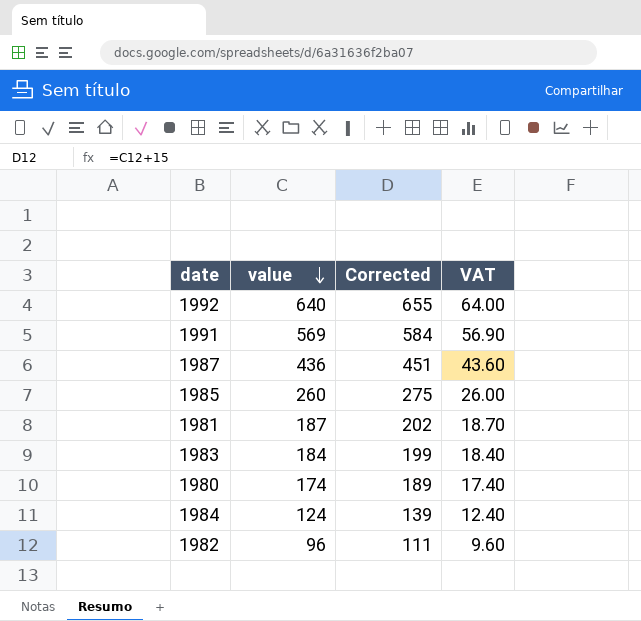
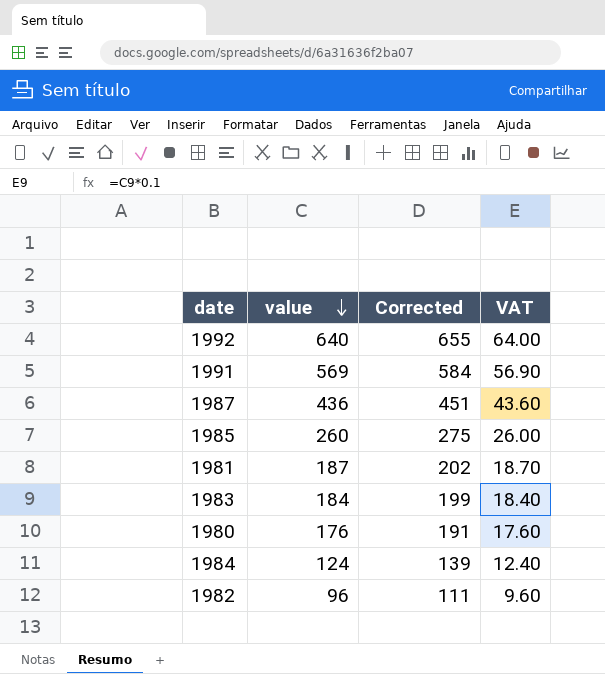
1980 | value: 174 -> 176
1980 | Corrected: 189 -> 191
1980 | VAT: 17.40 -> 17.60

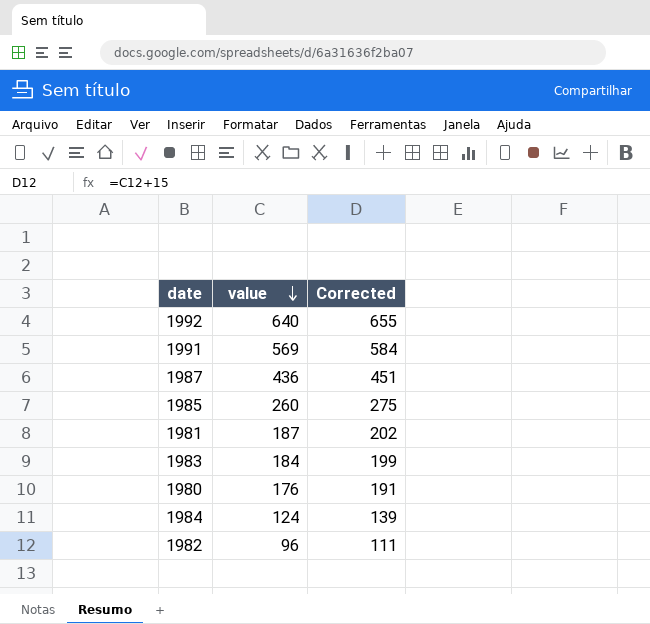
column VAT | formula: [value] * 0.1 -> none

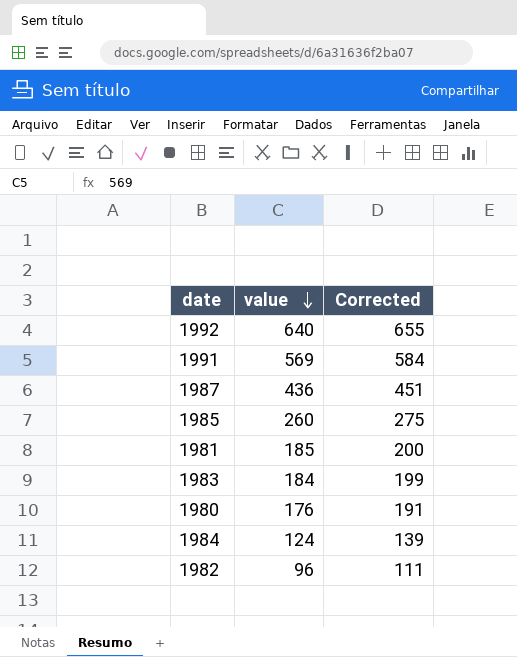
1981 | value: 187 -> 185
1981 | Corrected: 202 -> 200

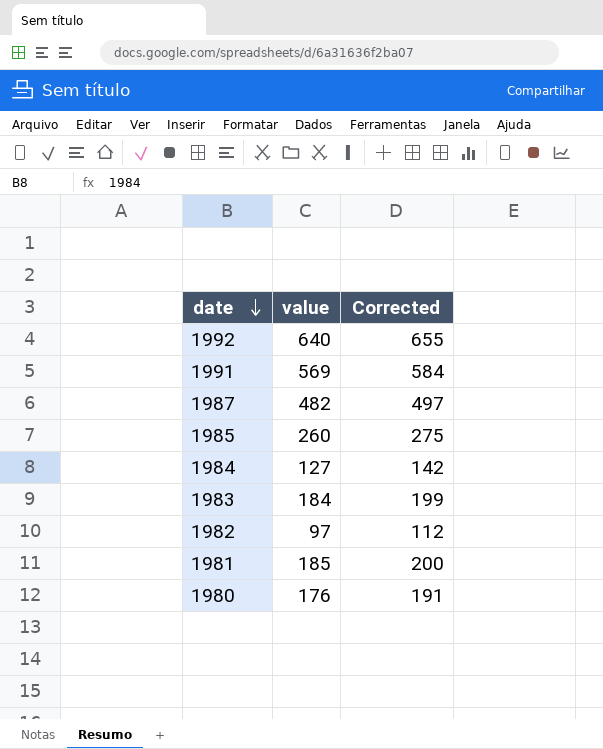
row order: value descending -> date descending
1987 | value: 436 -> 482
1987 | Corrected: 451 -> 497
1984 | value: 124 -> 127
1984 | Corrected: 139 -> 142
1982 | value: 96 -> 97
1982 | Corrected: 111 -> 112

